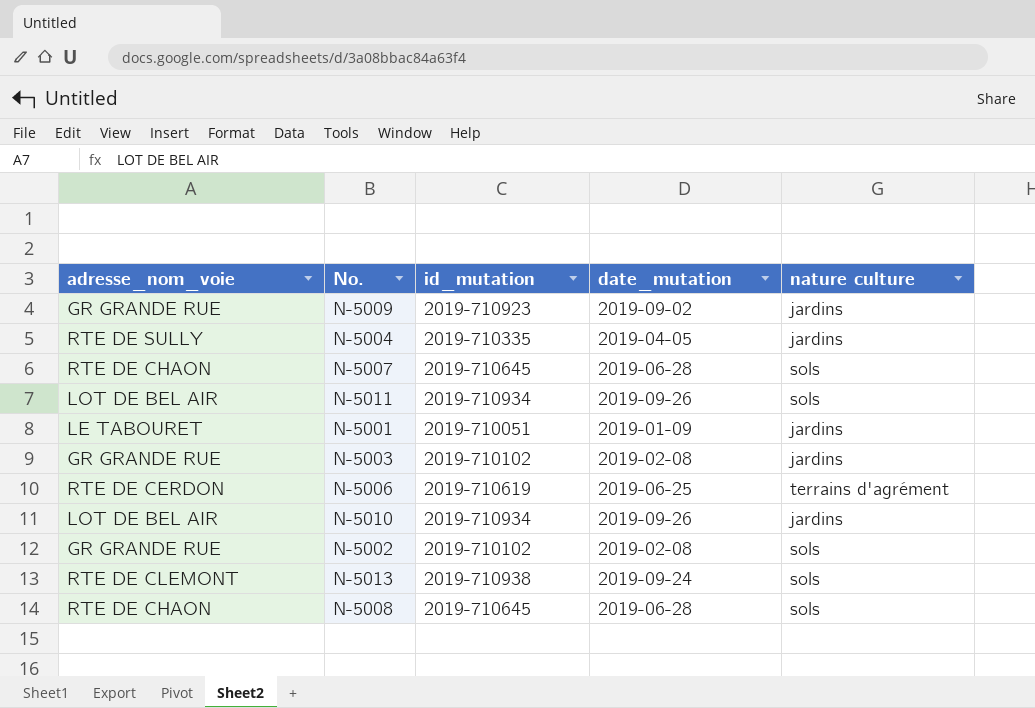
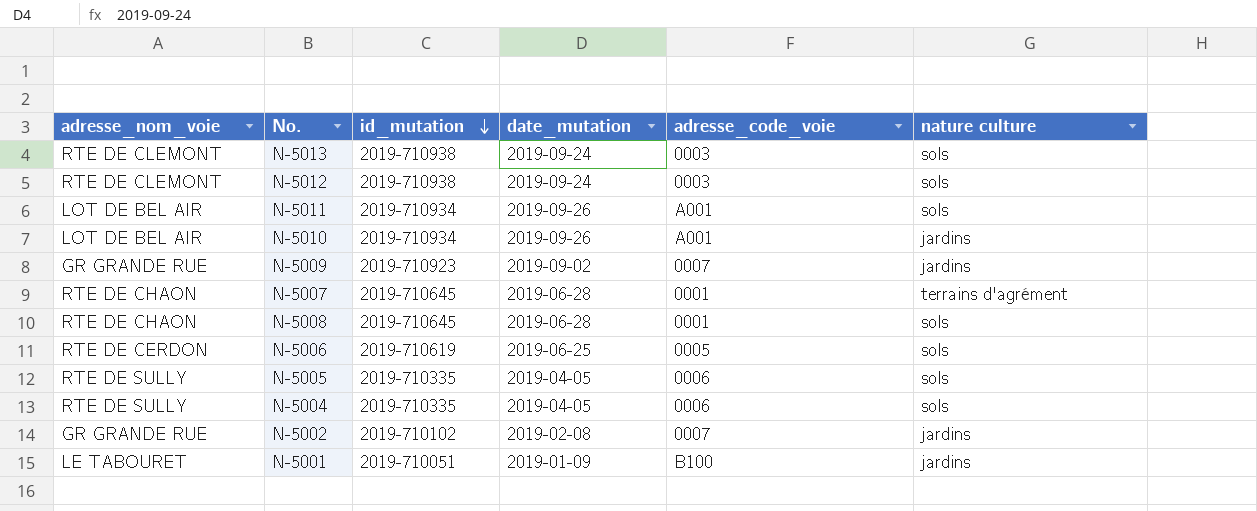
row order: none -> id_mutation descending
column adresse_code_voie | position: none -> 5
row N-5003: GR GRANDE RUE | 2019-710102 | 2019-02-08 | jardins -> none
row N-5012: none -> RTE DE CLEMONT | 2019-710938 | 2019-09-24 | 0003 | sols
N-5007 | nature culture: sols -> terrains d'agrément
N-5006 | nature culture: terrains d'agrément -> sols
row N-5005: none -> RTE DE SULLY | 2019-710335 | 2019-04-05 | 0006 | sols
N-5004 | nature culture: jardins -> sols
N-5002 | nature culture: sols -> jardins

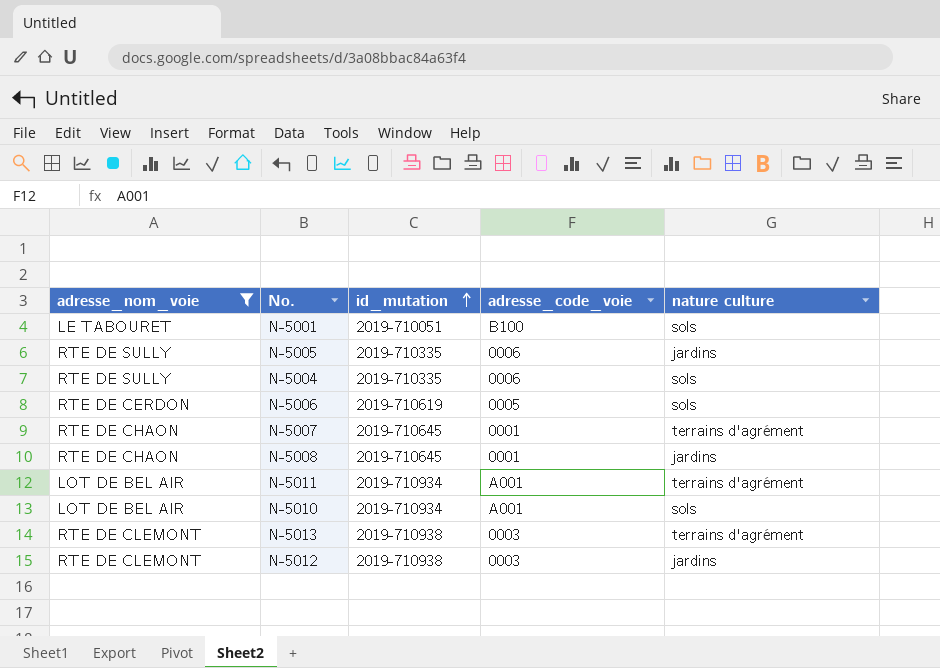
filter: none -> adresse_nom_voie != GR GRANDE RUE
row order: id_mutation descending -> id_mutation ascending
column date_mutation | position: 4 -> none
N-5001 | nature culture: jardins -> sols
N-5005 | nature culture: sols -> jardins
N-5008 | nature culture: sols -> jardins
N-5011 | nature culture: sols -> terrains d'agrément
N-5010 | nature culture: jardins -> sols
N-5013 | nature culture: sols -> terrains d'agrément
N-5012 | nature culture: sols -> jardins

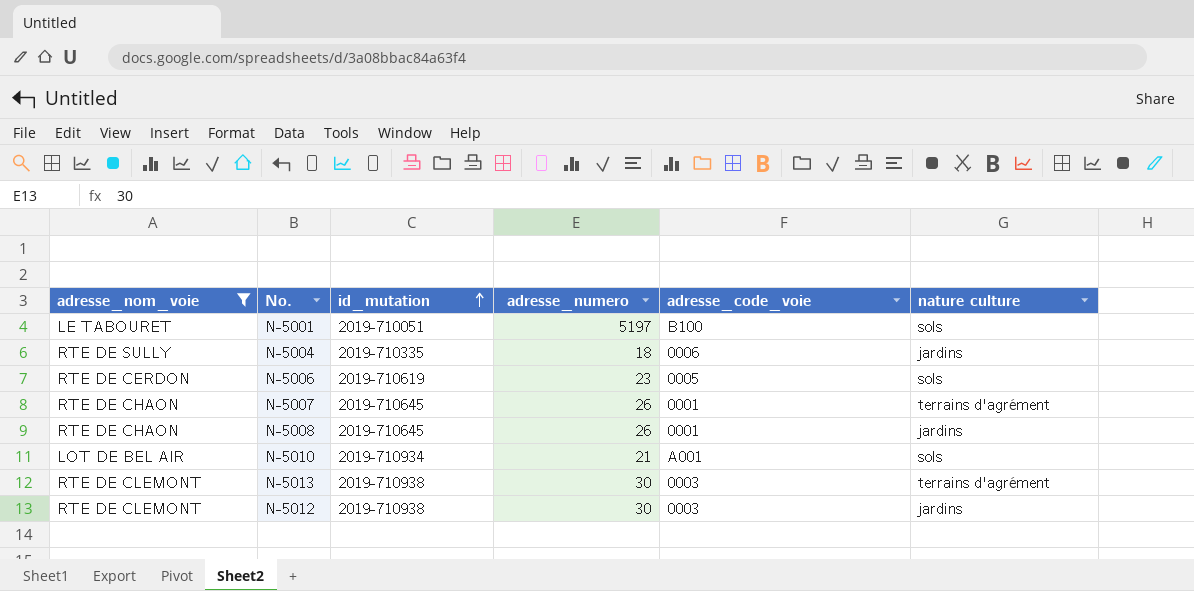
column adresse_numero | position: none -> 4
row N-5005: RTE DE SULLY | 2019-710335 | 0006 | jardins -> none
row N-5011: LOT DE BEL AIR | 2019-710934 | A001 | terrains d'agrément -> none
N-5004 | nature culture: sols -> jardins

